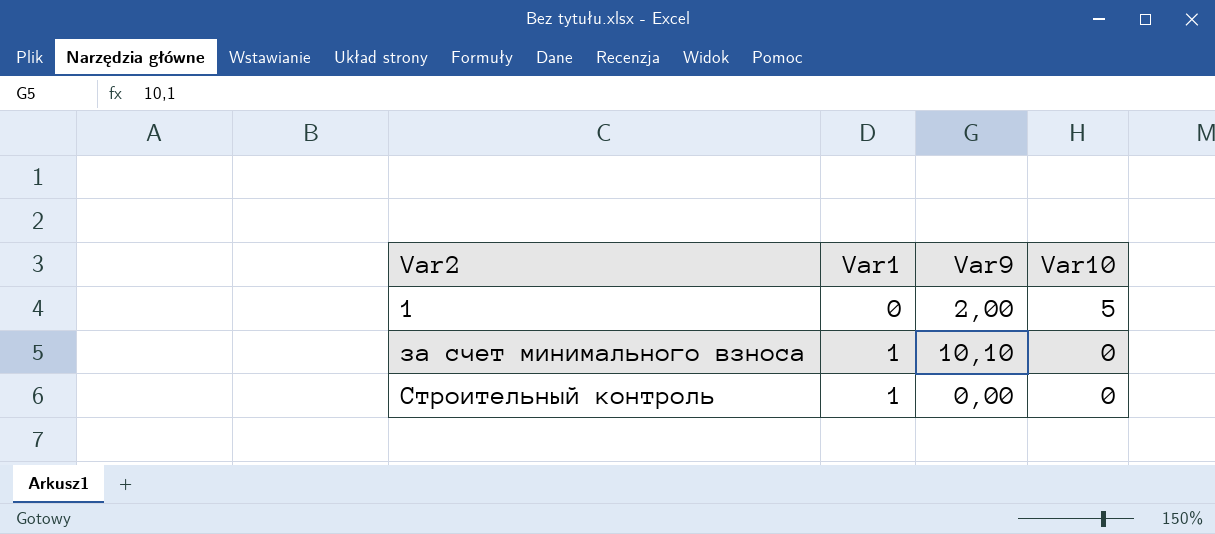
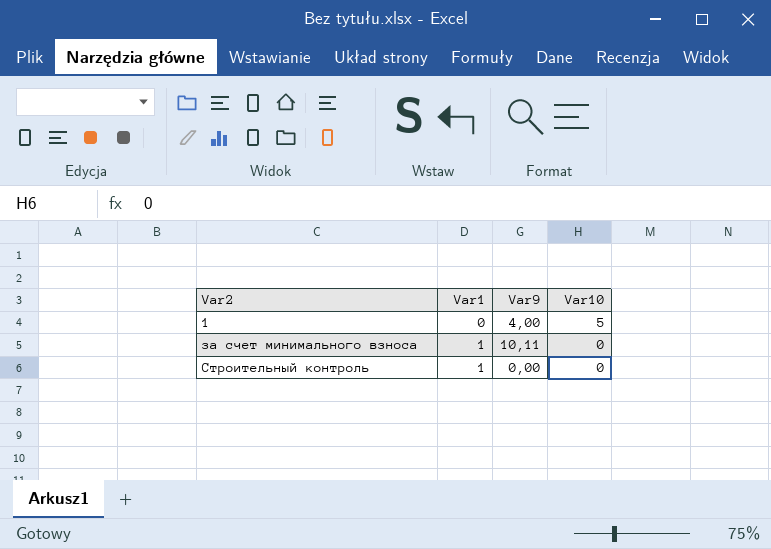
1 | Var9: 2,00 -> 4,00
за счет минимального взноса | Var9: 10,10 -> 10,11

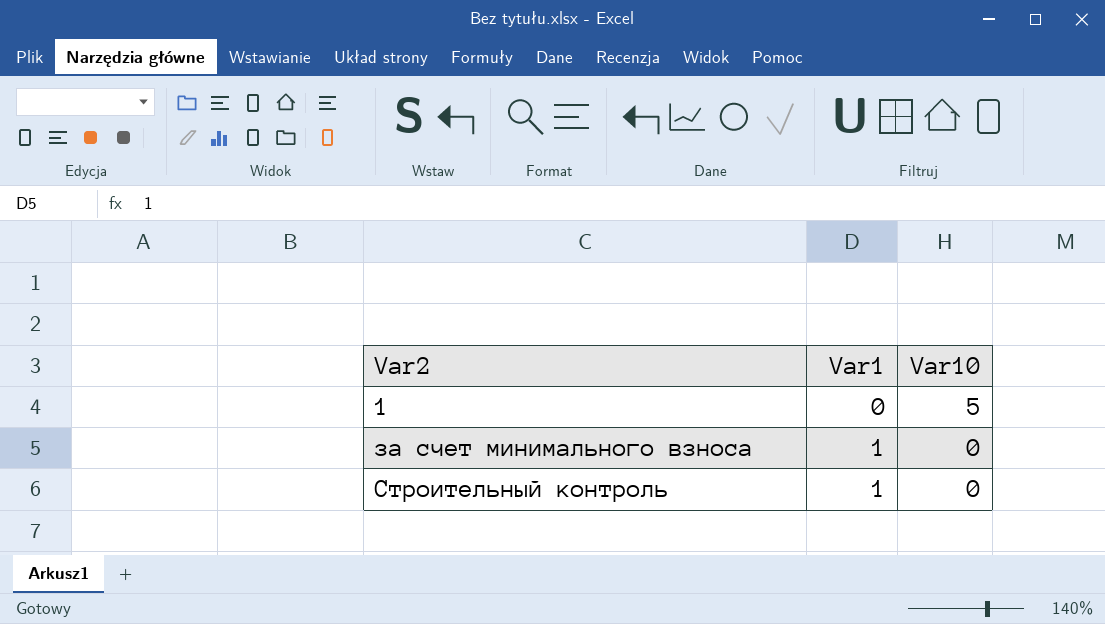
column Var9 | position: 3 -> none

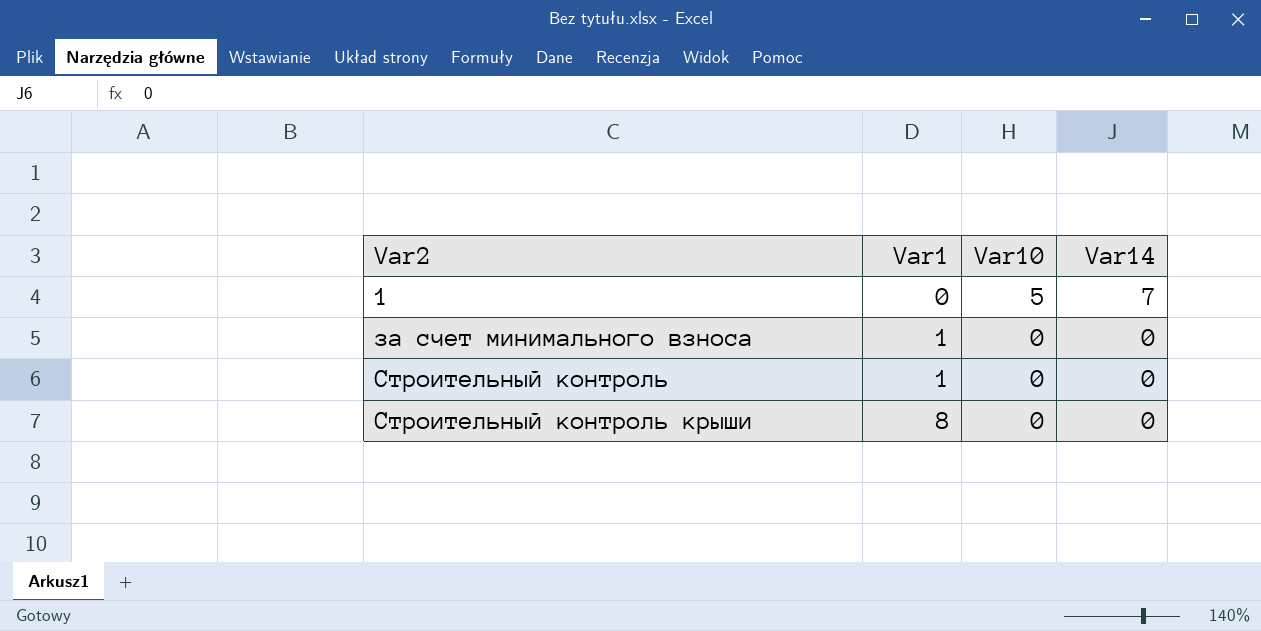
column Var14 | position: none -> 4
row Строительный контроль крыши: none -> 8 | 0 | 0

